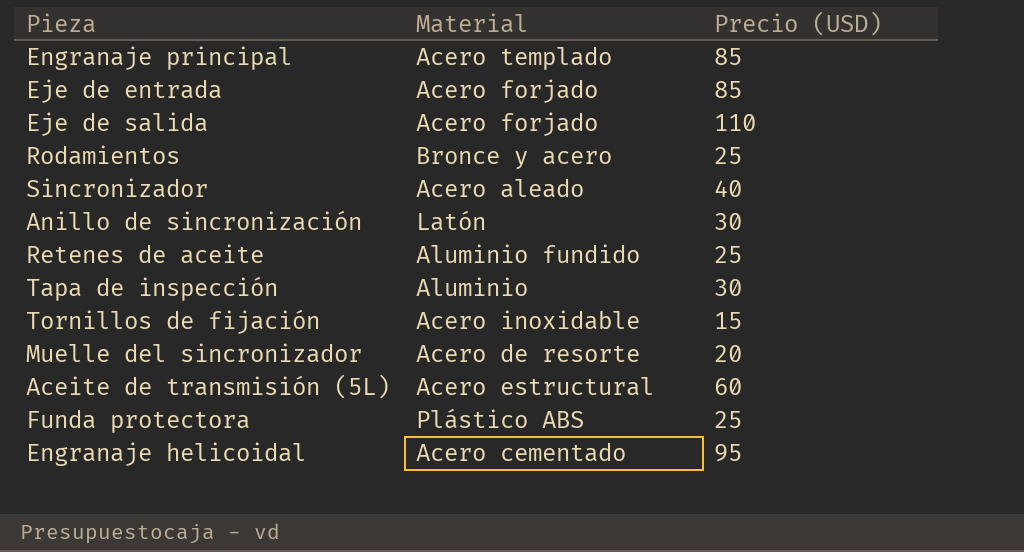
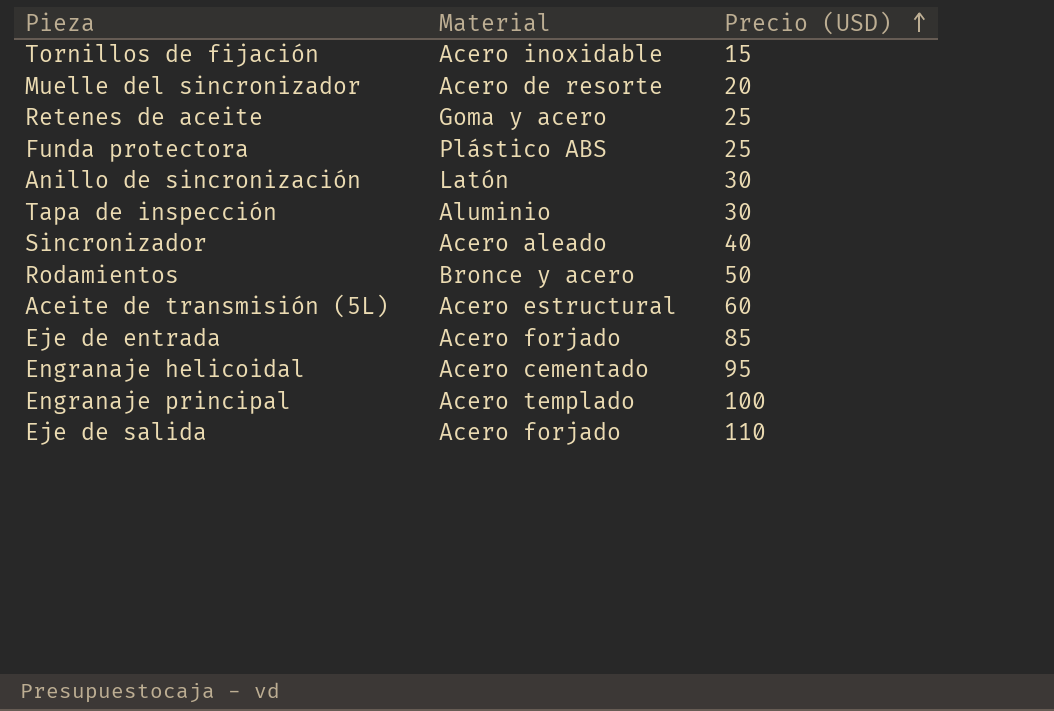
row order: none -> Precio (USD) ascending
Retenes de aceite | Material: Aluminio fundido -> Goma y acero
Rodamientos | Precio (USD): 25 -> 50
Engranaje principal | Precio (USD): 85 -> 100

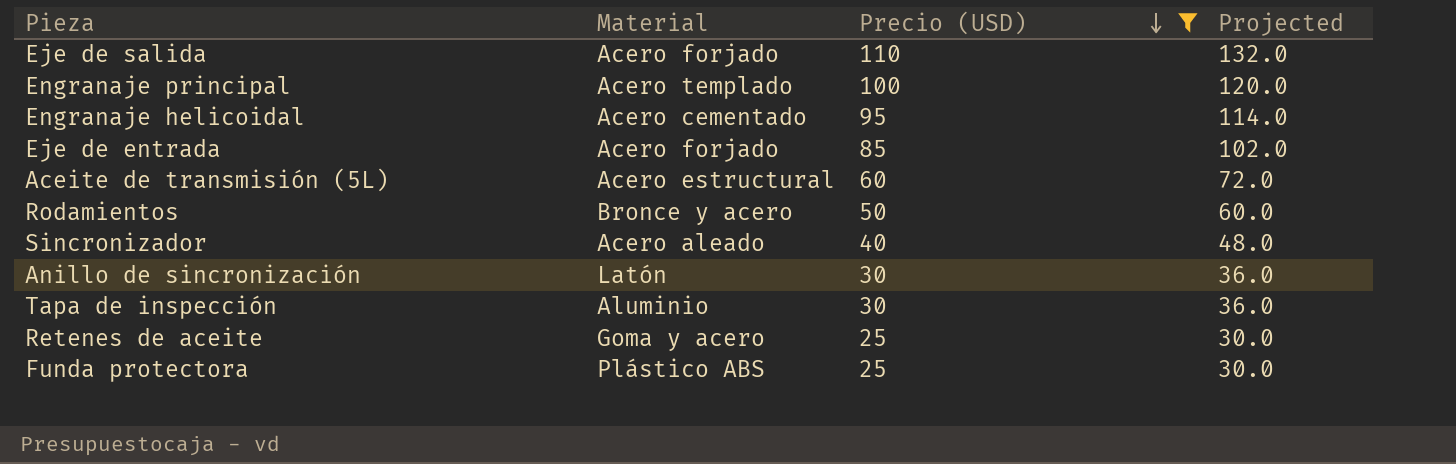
filter: none -> Precio (USD) >= 25
row order: Precio (USD) ascending -> Precio (USD) descending
column Projected | formula: none -> [Precio (USD)] * 1.2

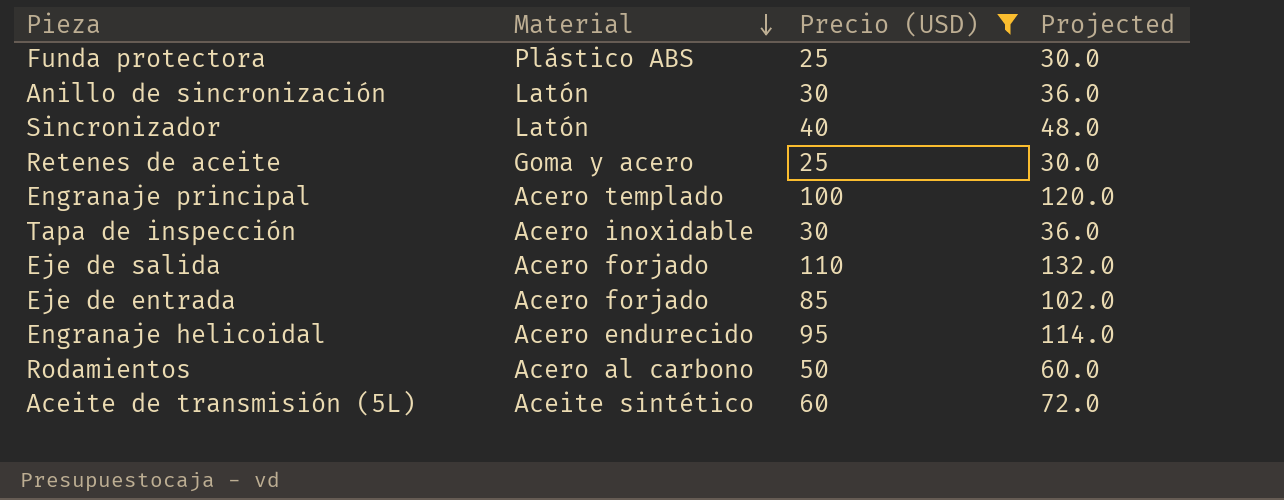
row order: Precio (USD) descending -> Material descending
Sincronizador | Material: Acero aleado -> Latón
Tapa de inspección | Material: Aluminio -> Acero inoxidable
Engranaje helicoidal | Material: Acero cementado -> Acero endurecido
Rodamientos | Material: Bronce y acero -> Acero al carbono
Aceite de transmisión (5L) | Material: Acero estructural -> Aceite sintético

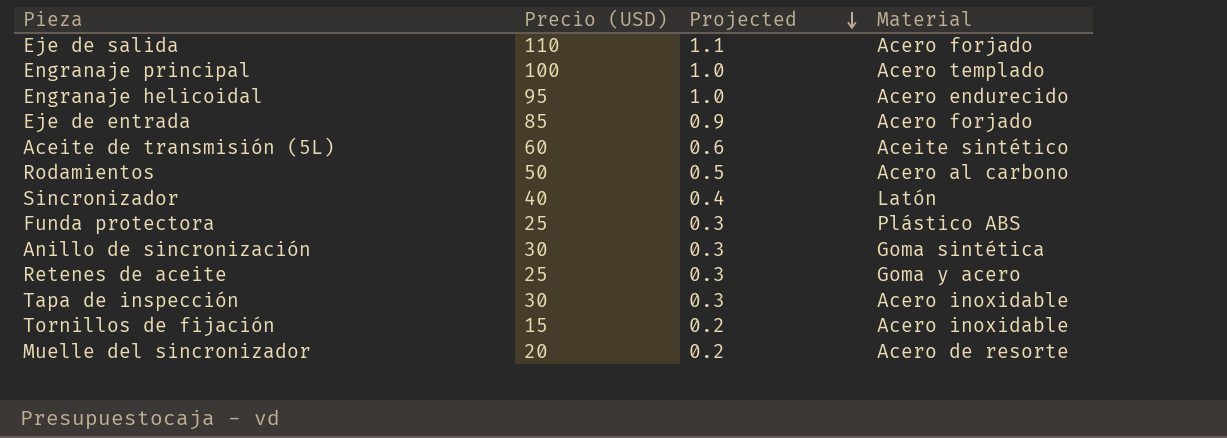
filter: Precio (USD) >= 25 -> none
row order: Material descending -> Projected descending
column Projected | formula: [Precio (USD)] * 1.2 -> [Precio (USD)] * 0.01
column Material | position: 2 -> 4
Anillo de sincronización | Material: Latón -> Goma sintética

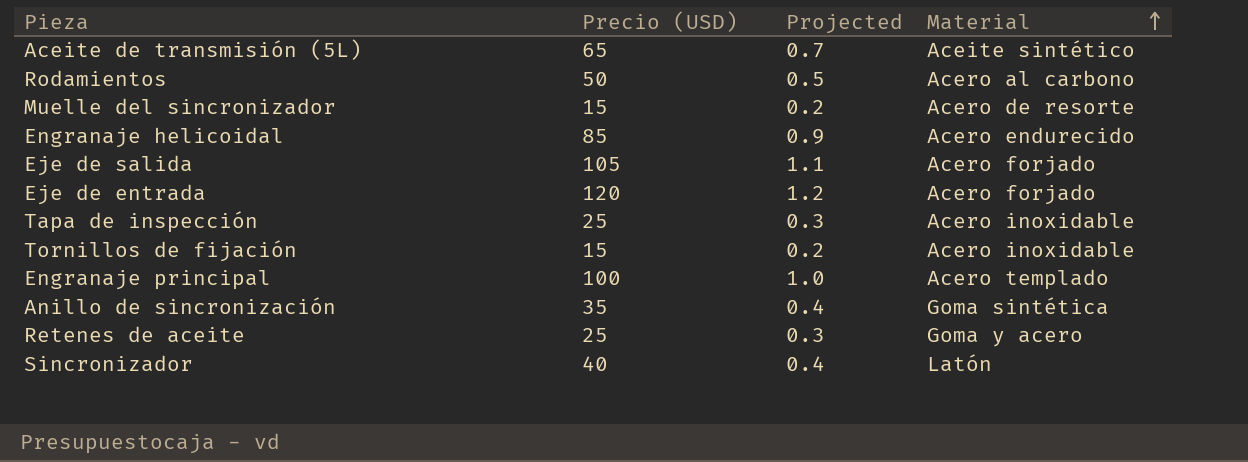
row order: Projected descending -> Material ascending
row Funda protectora: 25 | 0.3 | Plástico ABS -> none
Aceite de transmisión (5L) | Precio (USD): 60 -> 65
Aceite de transmisión (5L) | Projected: 0.6 -> 0.7
Muelle del sincronizador | Precio (USD): 20 -> 15
Engranaje helicoidal | Precio (USD): 95 -> 85
Engranaje helicoidal | Projected: 1.0 -> 0.9
Eje de salida | Precio (USD): 110 -> 105
Eje de entrada | Precio (USD): 85 -> 120
Eje de entrada | Projected: 0.9 -> 1.2
Tapa de inspección | Precio (USD): 30 -> 25
Anillo de sincronización | Precio (USD): 30 -> 35
Anillo de sincronización | Projected: 0.3 -> 0.4

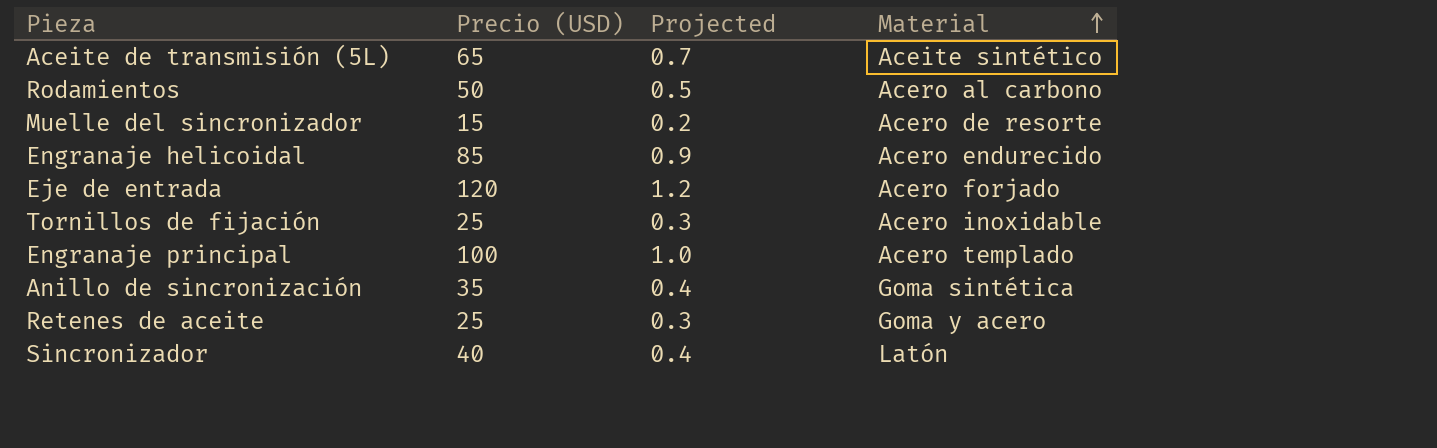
row Eje de salida: 105 | 1.1 | Acero forjado -> none
row Tapa de inspección: 25 | 0.3 | Acero inoxidable -> none
Tornillos de fijación | Precio (USD): 15 -> 25
Tornillos de fijación | Projected: 0.2 -> 0.3

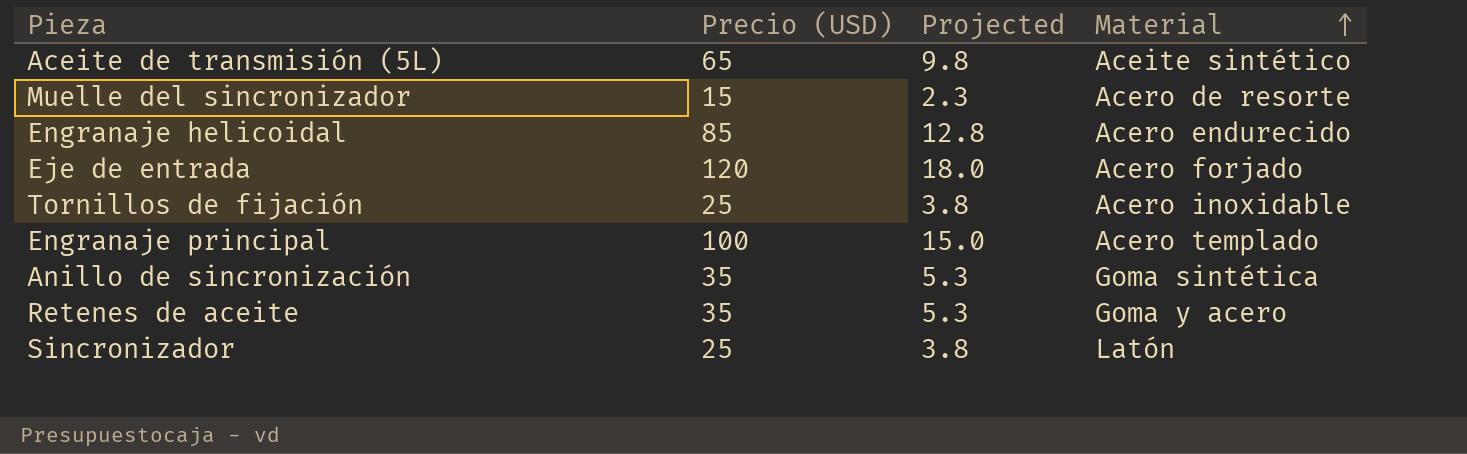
column Projected | formula: [Precio (USD)] * 0.01 -> [Precio (USD)] * 0.15
row Rodamientos: 50 | 0.5 | Acero al carbono -> none
Retenes de aceite | Precio (USD): 25 -> 35
Sincronizador | Precio (USD): 40 -> 25

